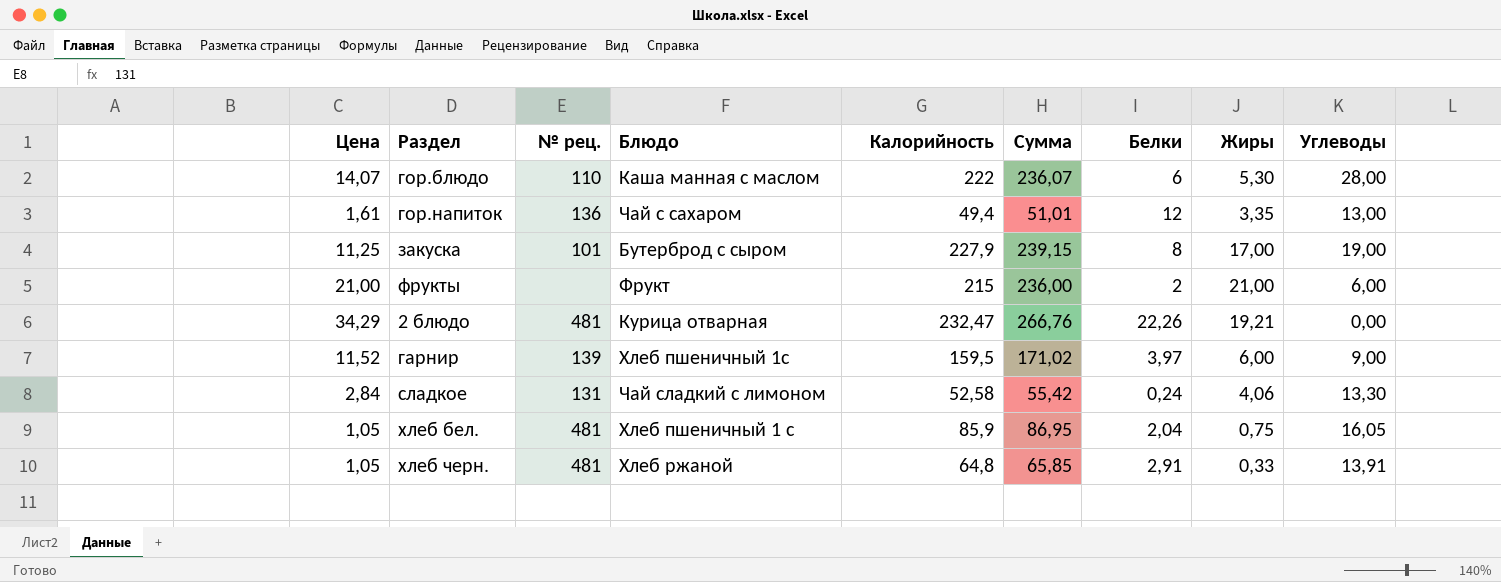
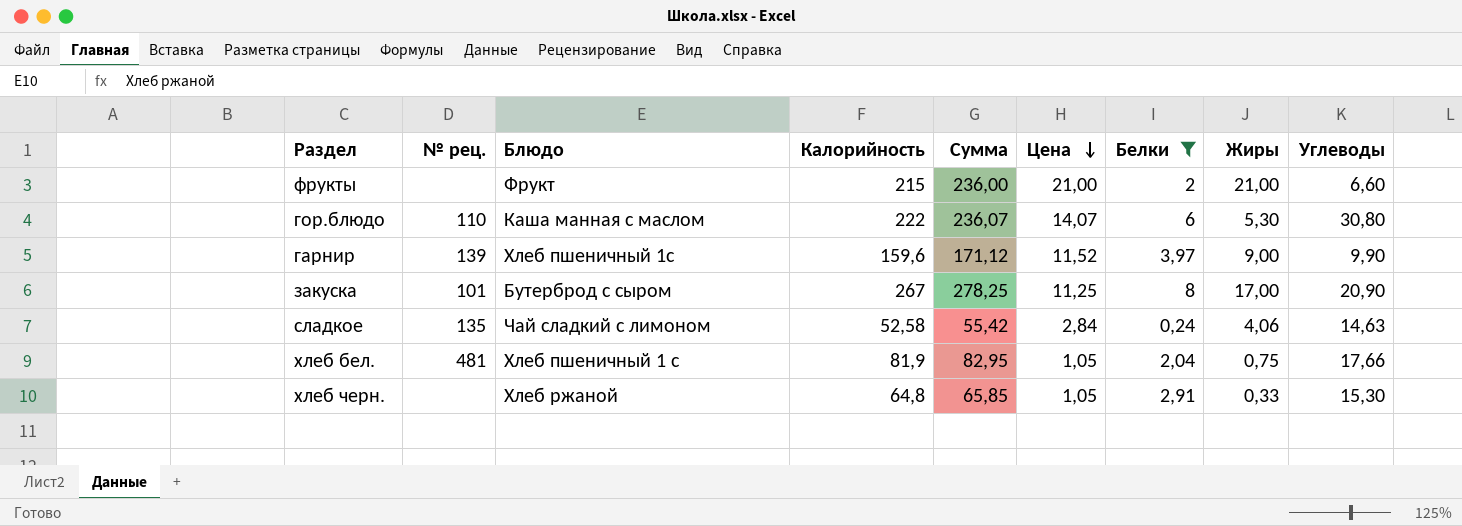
filter: none -> Белки <= 8
row order: none -> Цена descending
column Цена | position: 1 -> 6
фрукты | Углеводы: 6,00 -> 6,60
гор.блюдо | Углеводы: 28,00 -> 30,80
гарнир | Калорийность: 159,5 -> 159,6
гарнир | Сумма: 171,02 -> 171,12
гарнир | Жиры: 6,00 -> 9,00
гарнир | Углеводы: 9,00 -> 9,90
закуска | Калорийность: 227,9 -> 267
закуска | Сумма: 239,15 -> 278,25
закуска | Углеводы: 19,00 -> 20,90
сладкое | № рец.: 131 -> 135
сладкое | Углеводы: 13,30 -> 14,63
хлеб бел. | Калорийность: 85,9 -> 81,9
хлеб бел. | Сумма: 86,95 -> 82,95
хлеб бел. | Углеводы: 16,05 -> 17,66
хлеб черн. | № рец.: 481 -> none
хлеб черн. | Углеводы: 13,91 -> 15,30

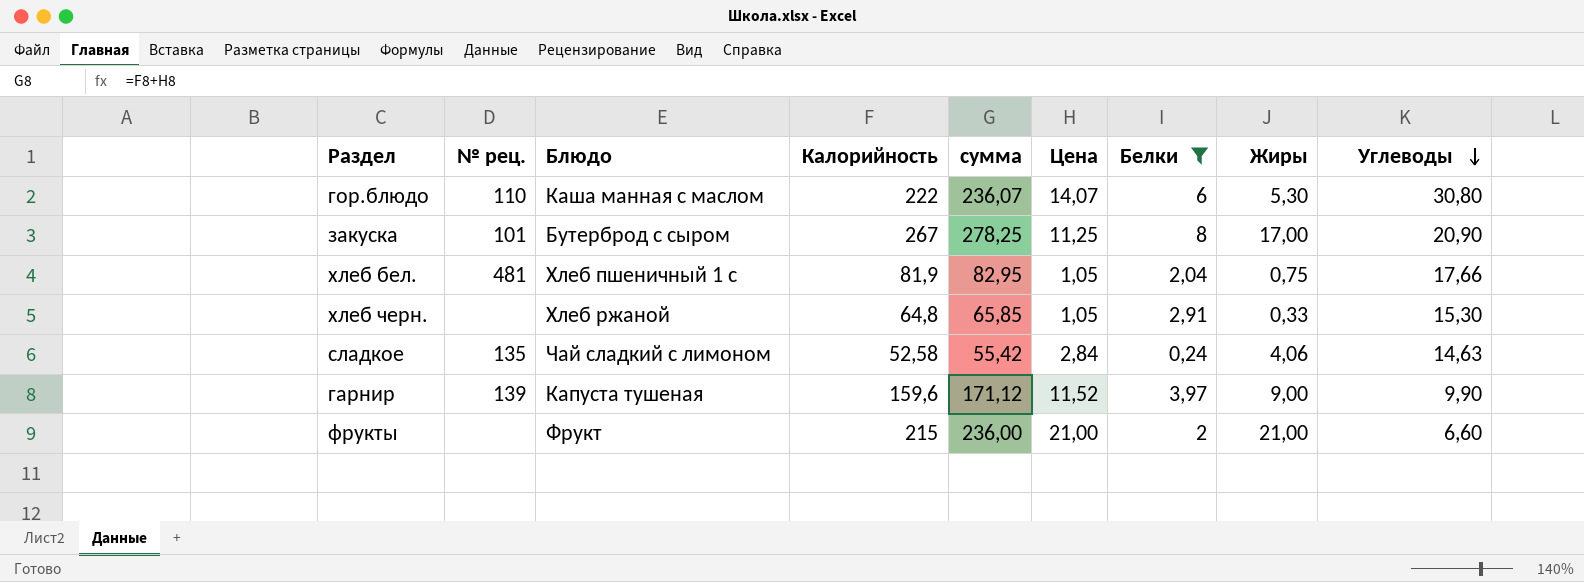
row order: Цена descending -> Углеводы descending
column name: Сумма -> сумма
гарнир | Блюдо: Хлеб пшеничный 1с -> Капуста тушеная

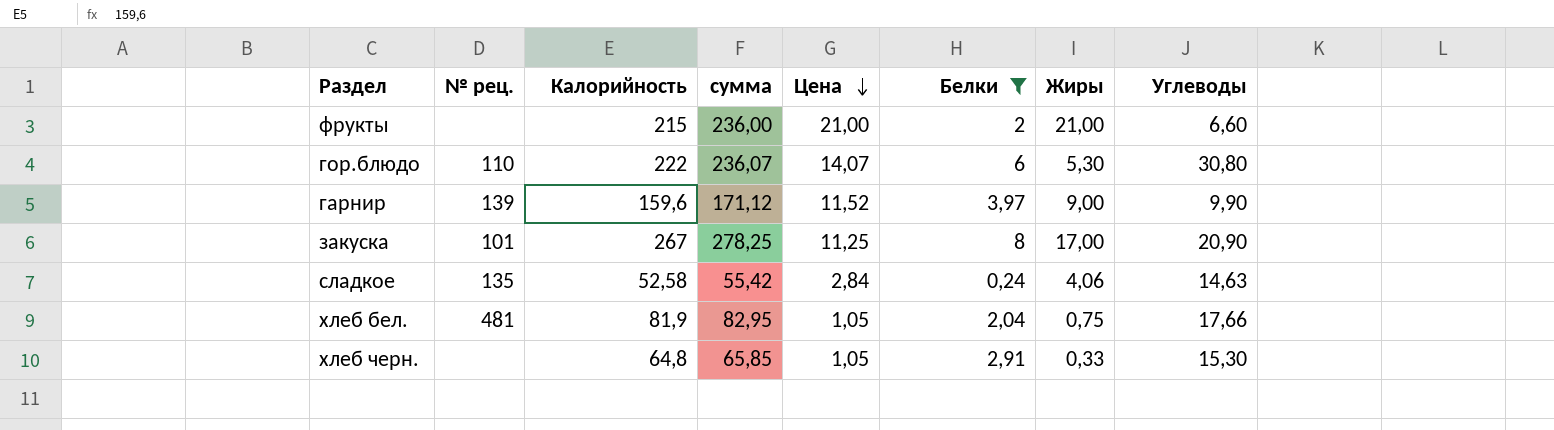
row order: Углеводы descending -> Цена descending
column Блюдо | position: 3 -> none

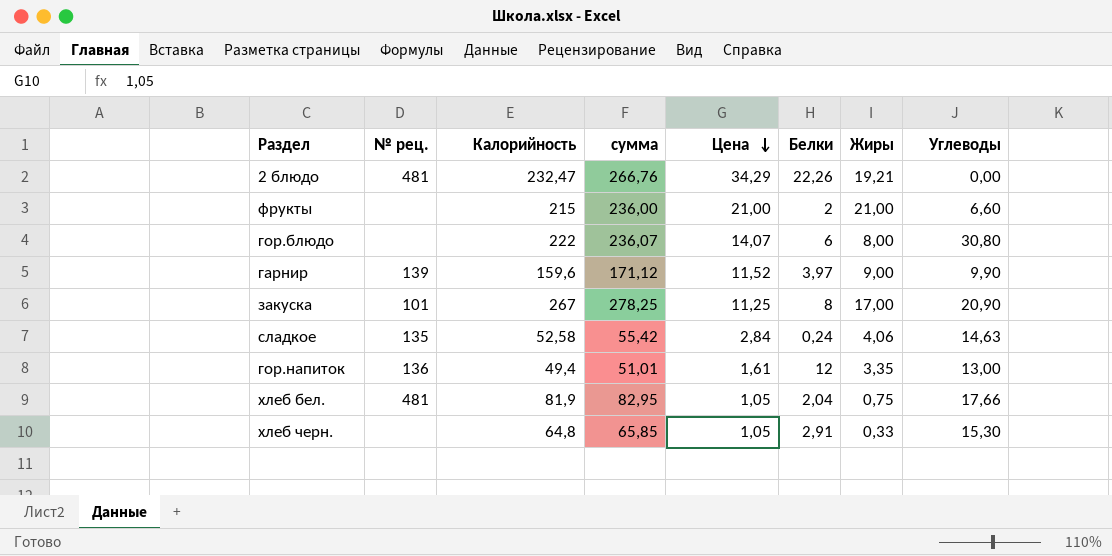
filter: Белки <= 8 -> none
гор.блюдо | № рец.: 110 -> none
гор.блюдо | Жиры: 5,30 -> 8,00

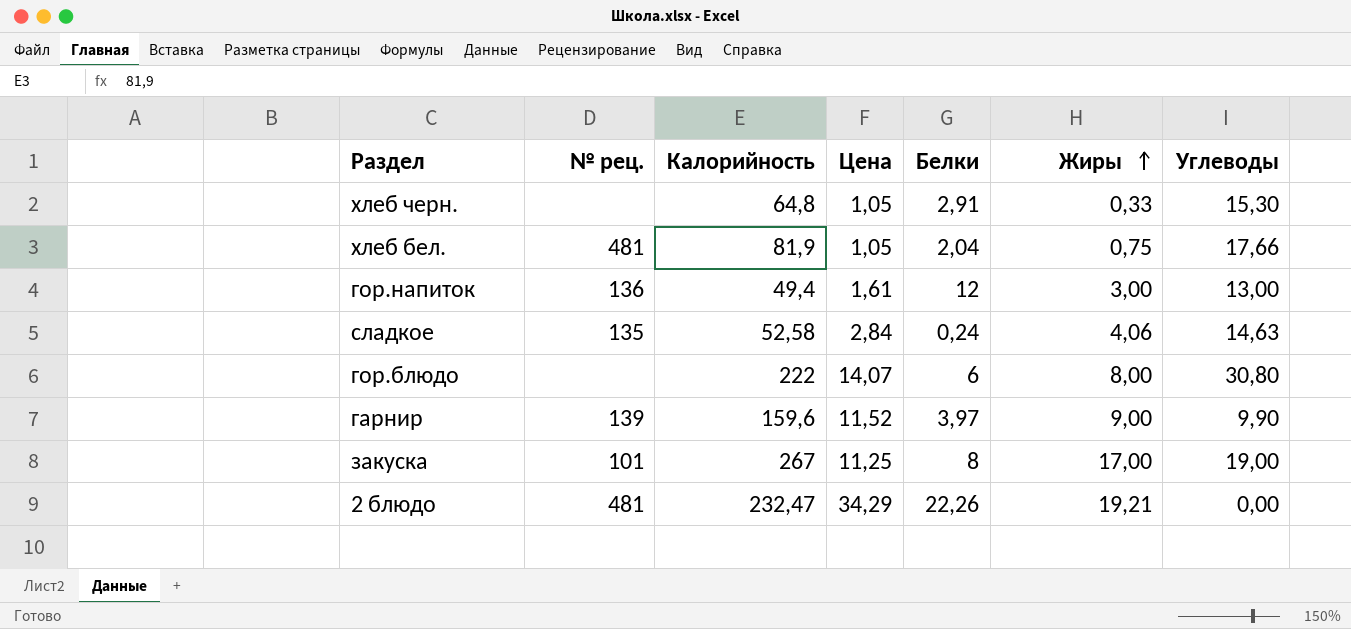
row order: Цена descending -> Жиры ascending
column сумма | formula: [Калорийность] + [Цена] -> none
row фрукты: none | 215 | 236,00 | 21,00 | 2 | 21,00 | 6,60 -> none
гор.напиток | Жиры: 3,35 -> 3,00
закуска | Углеводы: 20,90 -> 19,00

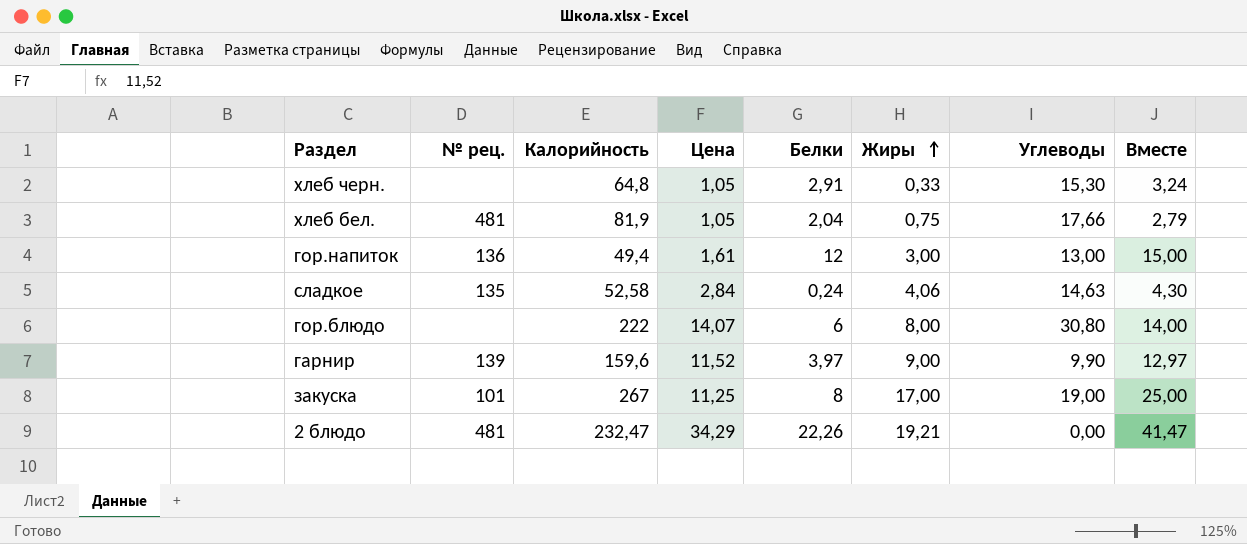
column Вместе | formula: none -> [Белки] + [Жиры]

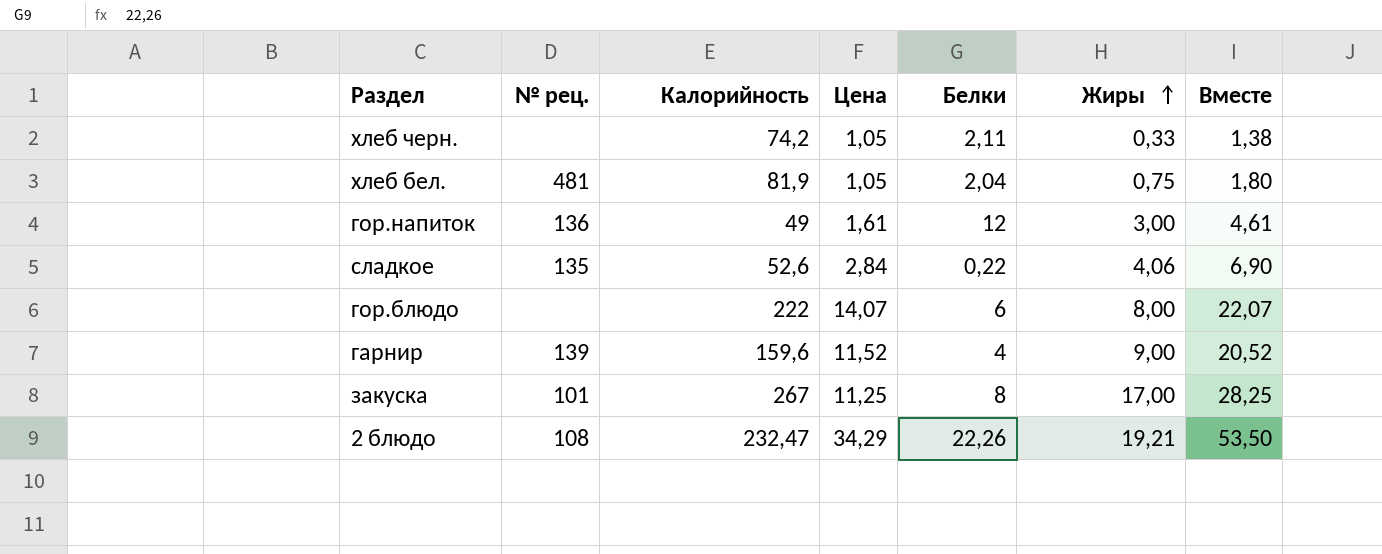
column Углеводы | position: 7 -> none
column Вместе | formula: [Белки] + [Жиры] -> [Цена] + [Жиры]
хлеб черн. | Калорийность: 64,8 -> 74,2
хлеб черн. | Белки: 2,91 -> 2,11
гор.напиток | Калорийность: 49,4 -> 49
сладкое | Калорийность: 52,58 -> 52,6
сладкое | Белки: 0,24 -> 0,22
гарнир | Белки: 3,97 -> 4
2 блюдо | № рец.: 481 -> 108

